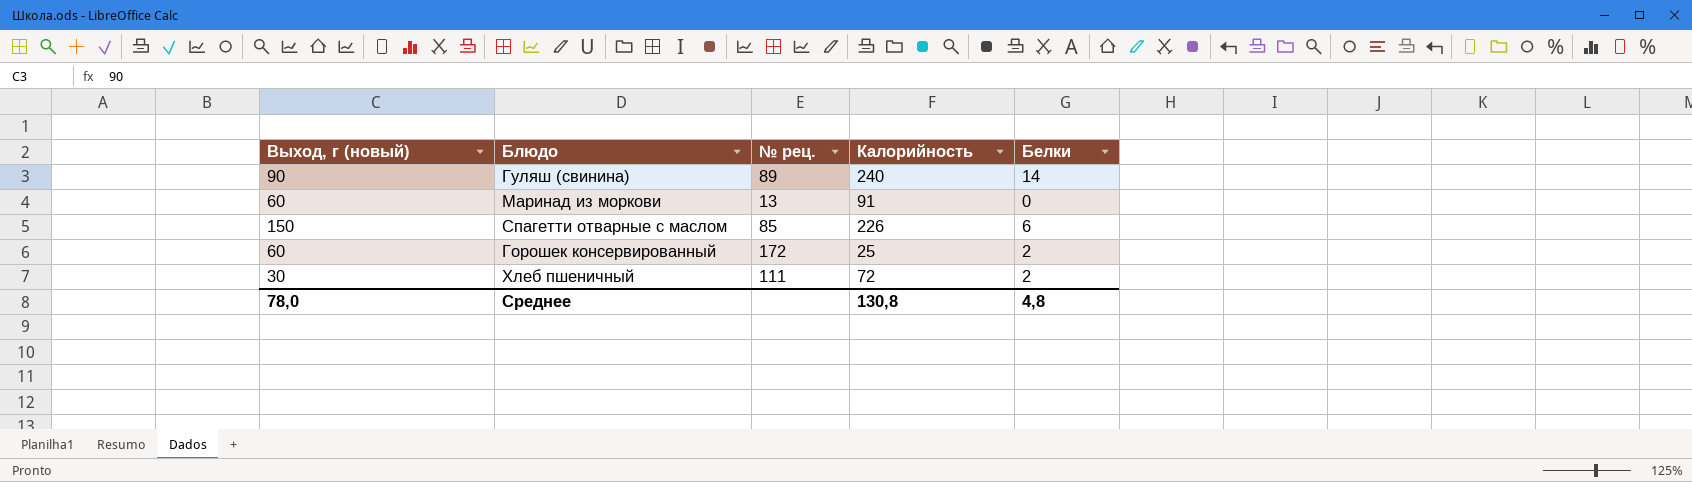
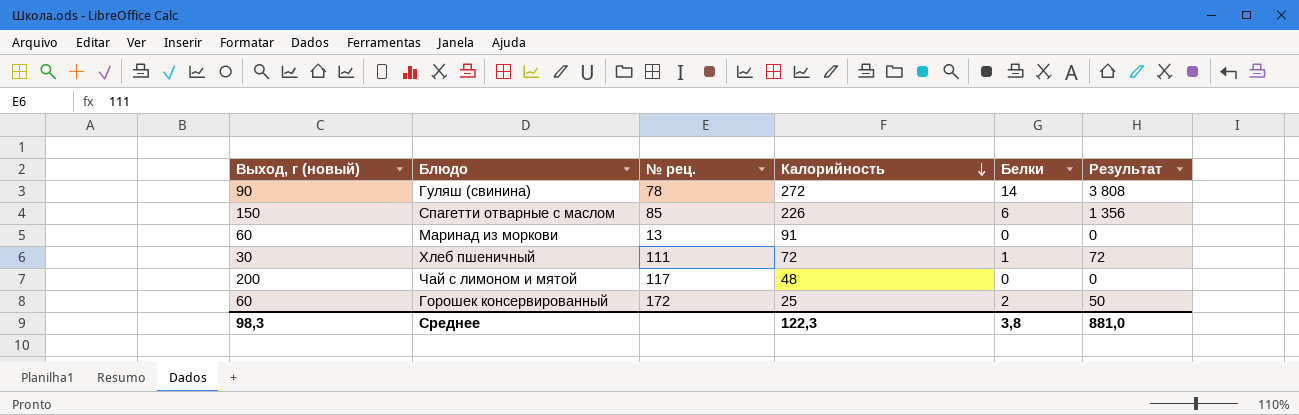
row order: none -> Калорийность descending
column Результат | formula: none -> [Калорийность] * [Белки]
Гуляш (свинина) | № рец.: 89 -> 78
Гуляш (свинина) | Калорийность: 240 -> 272
Хлеб пшеничный | Белки: 2 -> 1
row Чай с лимоном и мятой: none -> 200 | 117 | 48 | 0 | 0
Среднее | Выход, г (новый): 78,0 -> 98,3
Среднее | Калорийность: 130,8 -> 122,3
Среднее | Белки: 4,8 -> 3,8

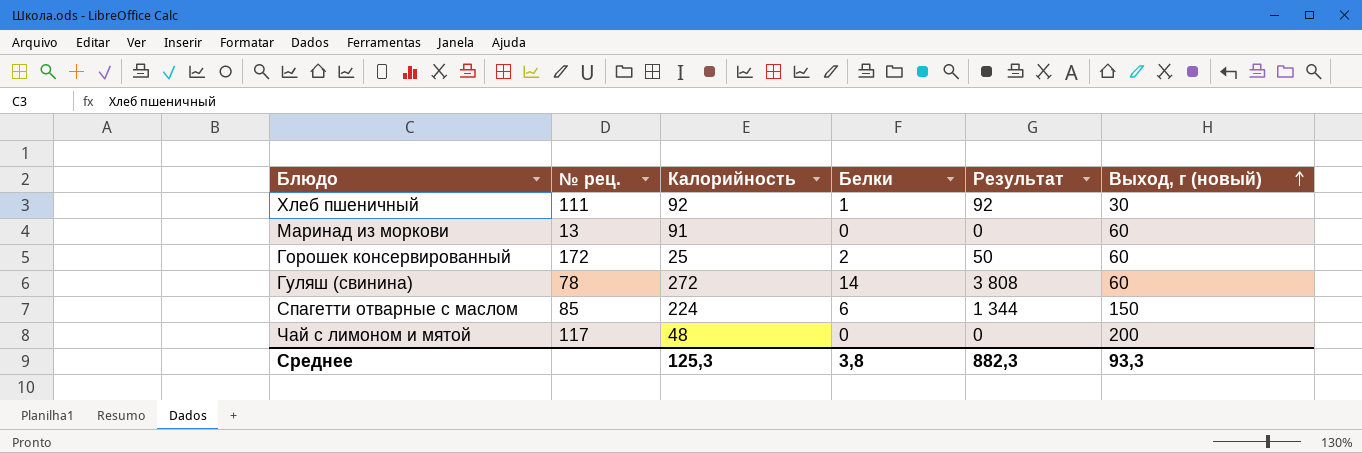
row order: Калорийность descending -> Выход, г (новый) ascending
column Выход, г (новый) | position: 1 -> 6
Хлеб пшеничный | Калорийность: 72 -> 92
Хлеб пшеничный | Результат: 72 -> 92
Гуляш (свинина) | Выход, г (новый): 90 -> 60
Спагетти отварные с маслом | Калорийность: 226 -> 224
Спагетти отварные с маслом | Результат: 1 356 -> 1 344
Среднее | Калорийность: 122,3 -> 125,3
Среднее | Результат: 881,0 -> 882,3
Среднее | Выход, г (новый): 98,3 -> 93,3

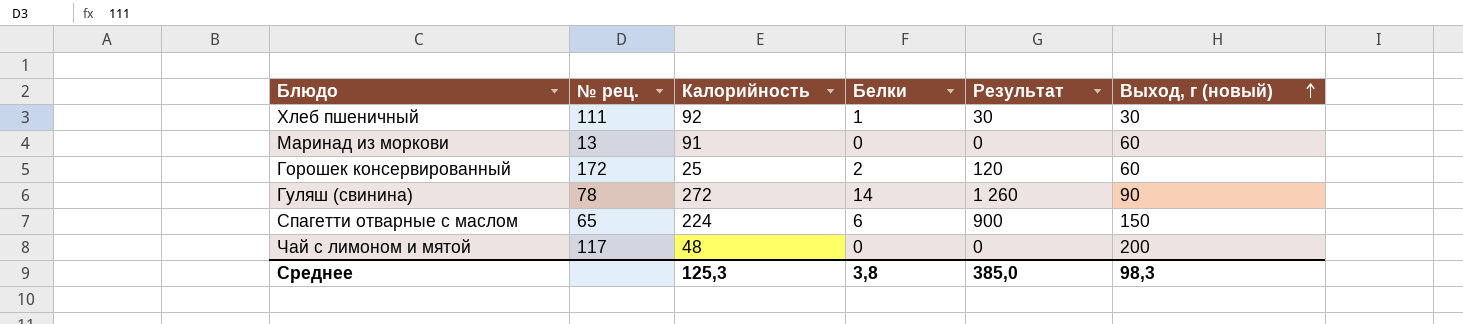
column Результат | formula: [Калорийность] * [Белки] -> [Белки] * [Выход, г (новый)]
Гуляш (свинина) | Выход, г (новый): 60 -> 90
Спагетти отварные с маслом | № рец.: 85 -> 65
Среднее | Результат: 882,3 -> 385,0
Среднее | Выход, г (новый): 93,3 -> 98,3

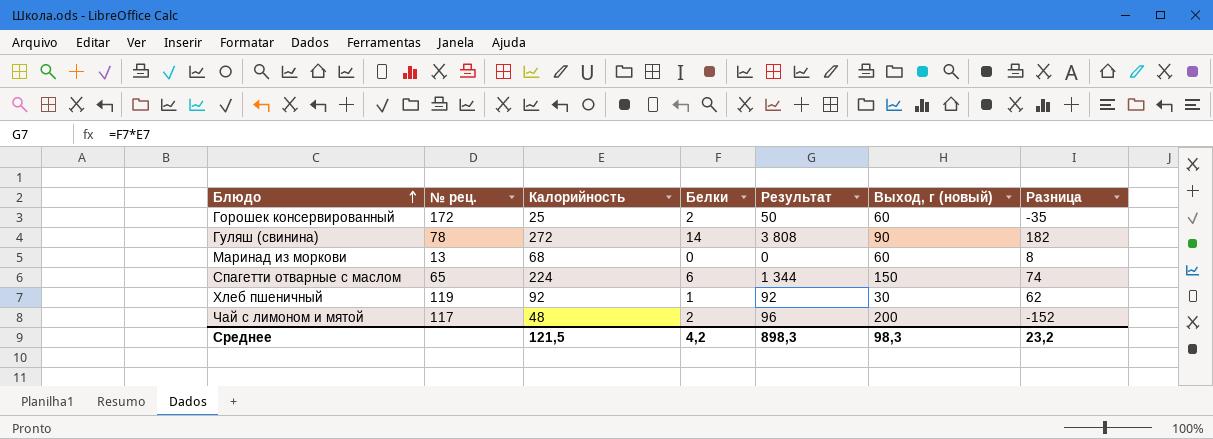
row order: Выход, г (новый) ascending -> Блюдо ascending
column Результат | formula: [Белки] * [Выход, г (новый)] -> [Калорийность] * [Белки]
column Разница | formula: none -> [Калорийность] - [Выход, г (новый)]
Маринад из моркови | Калорийность: 91 -> 68
Хлеб пшеничный | № рец.: 111 -> 119
Чай с лимоном и мятой | Белки: 0 -> 2
Среднее | Калорийность: 125,3 -> 121,5
Среднее | Белки: 3,8 -> 4,2
Среднее | Результат: 385,0 -> 898,3

